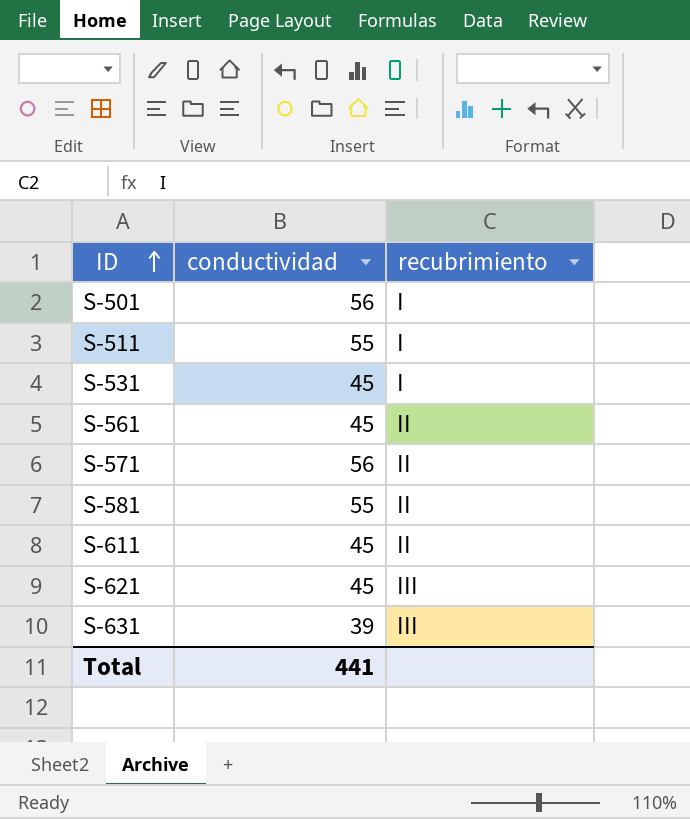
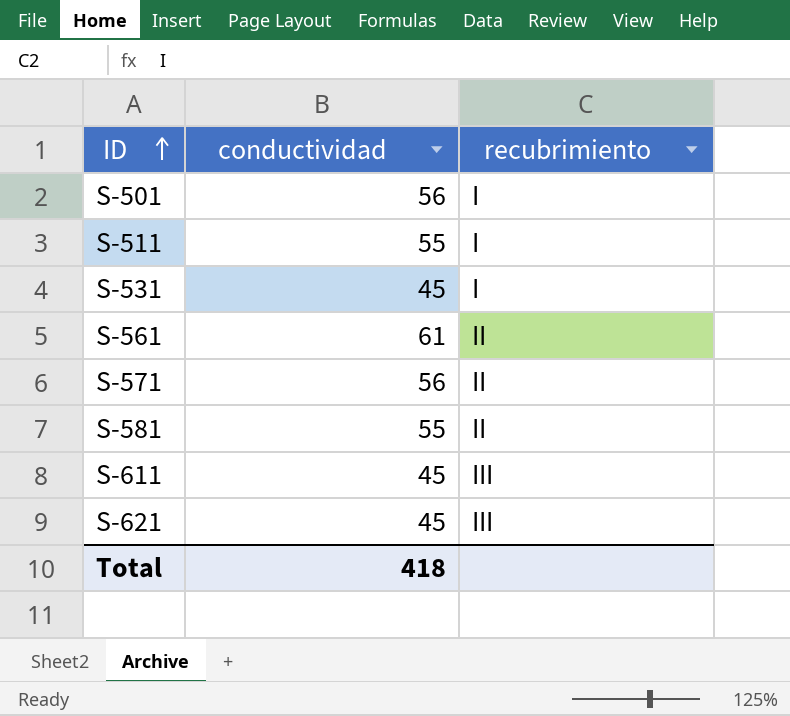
row S-631: 39 | III -> none
S-561 | conductividad: 45 -> 61
S-611 | recubrimiento: II -> III
Total | conductividad: 441 -> 418

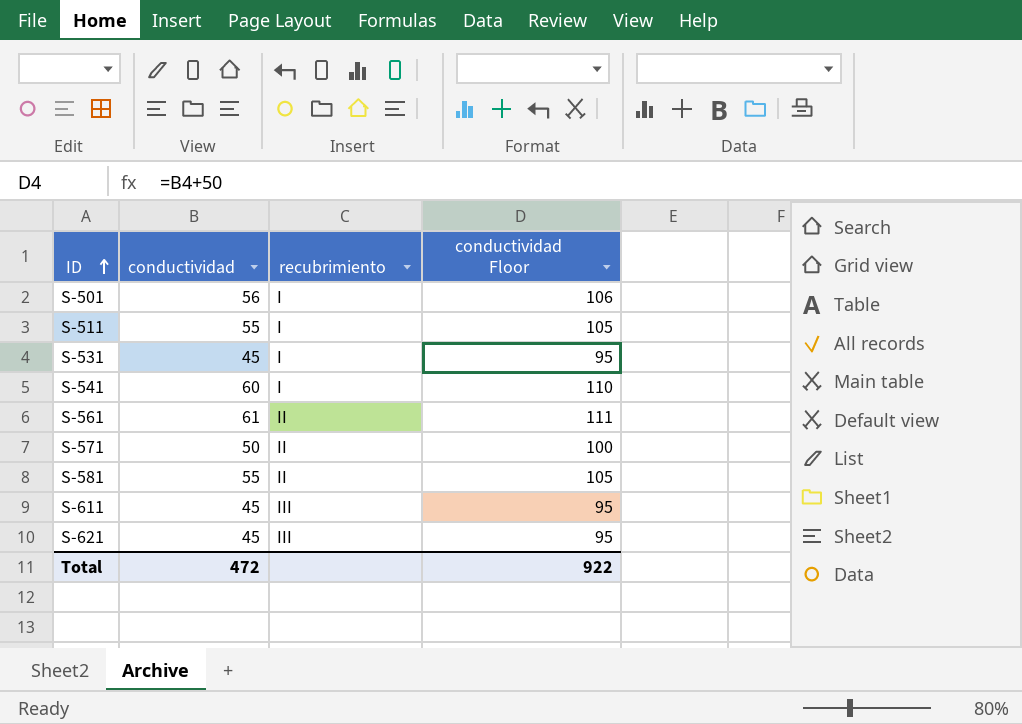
column conductividad Floor | formula: none -> [conductividad] + 50
row S-541: none -> 60 | I | 110
S-571 | conductividad: 56 -> 50
Total | conductividad: 418 -> 472

